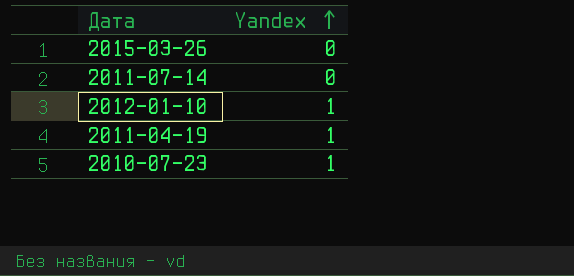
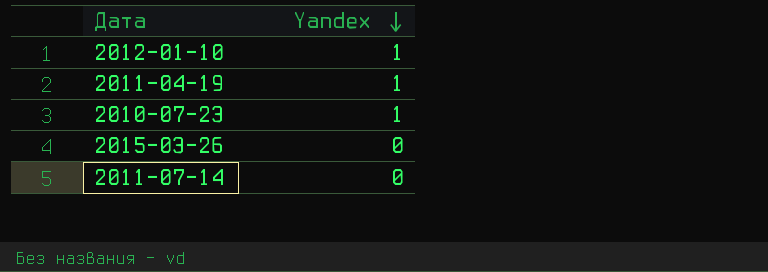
row order: Yandex ascending -> Yandex descending

